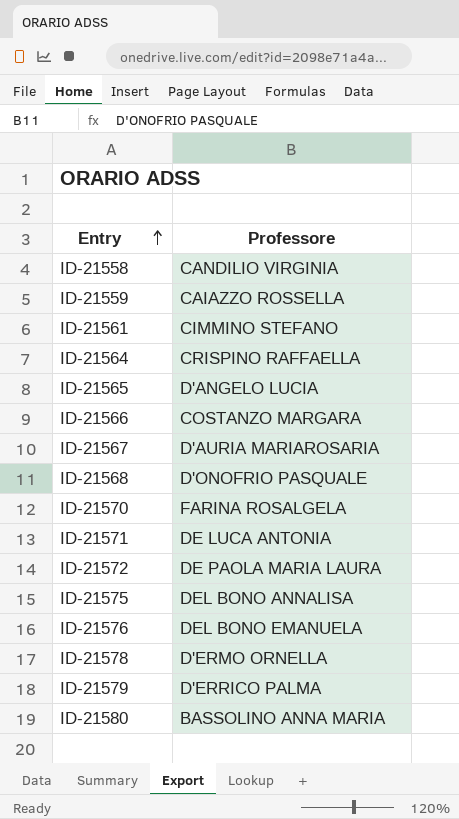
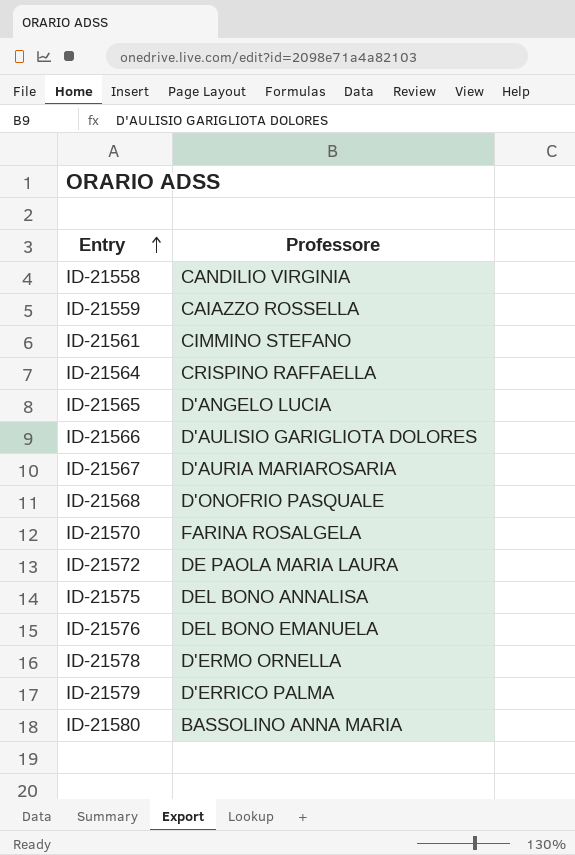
row ID-21571: DE LUCA ANTONIA -> none
ID-21566 | Professore: COSTANZO MARGARA -> D'AULISIO GARIGLIOTA DOLORES

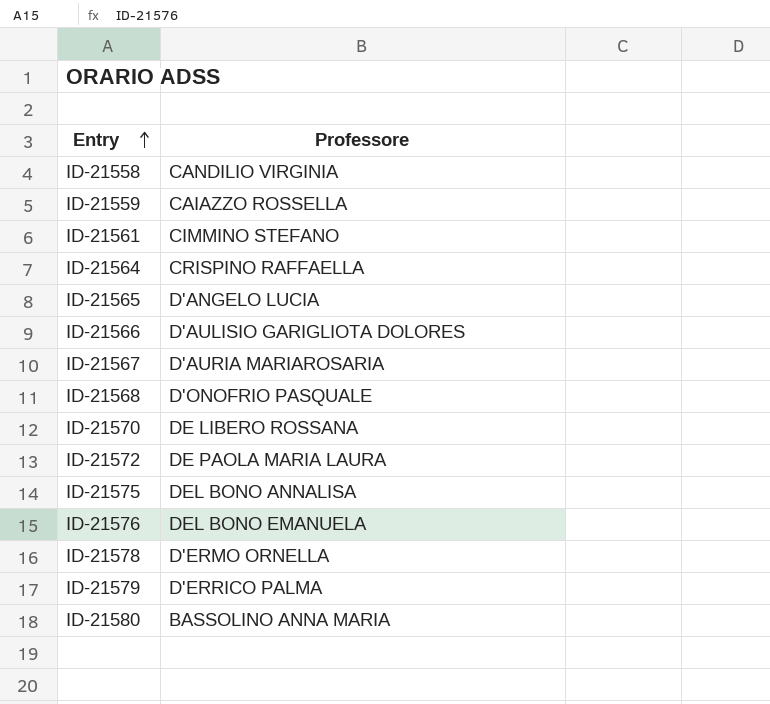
ID-21570 | Professore: FARINA ROSALGELA -> DE LIBERO ROSSANA

